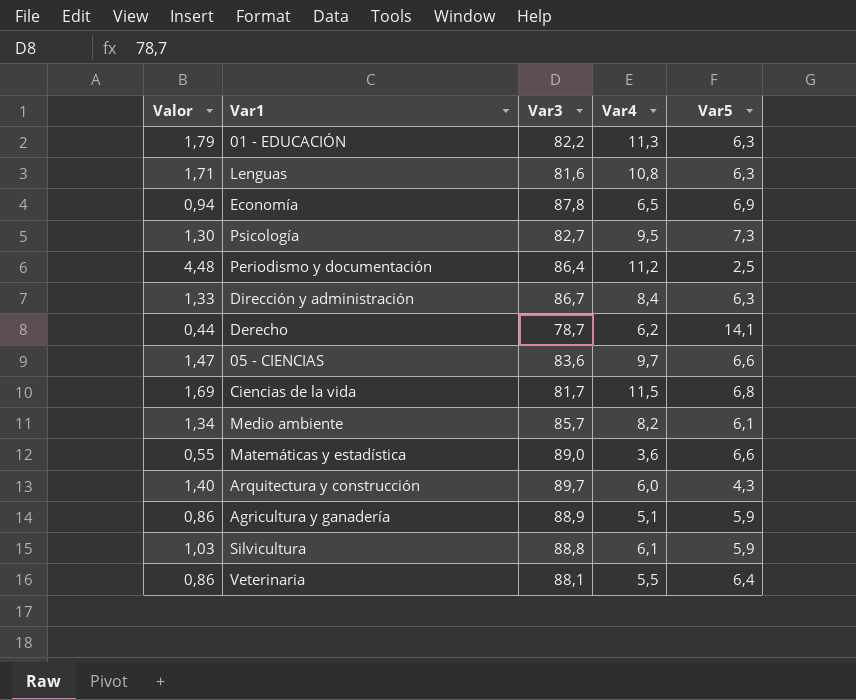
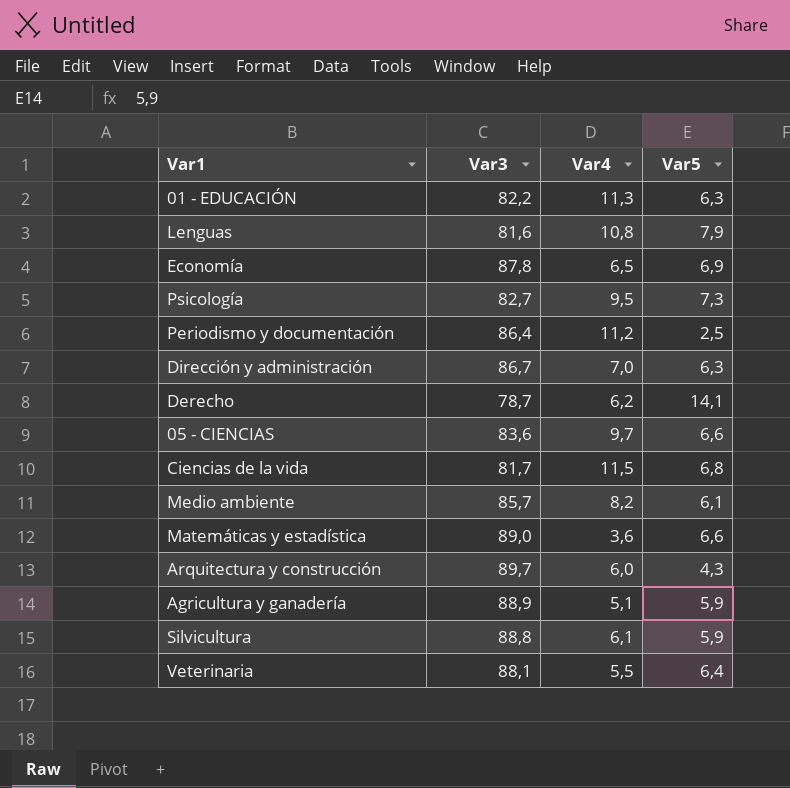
column Valor | formula: [Var4] / [Var5] -> none
Lenguas | Var5: 6,3 -> 7,9
Dirección y administración | Var4: 8,4 -> 7,0

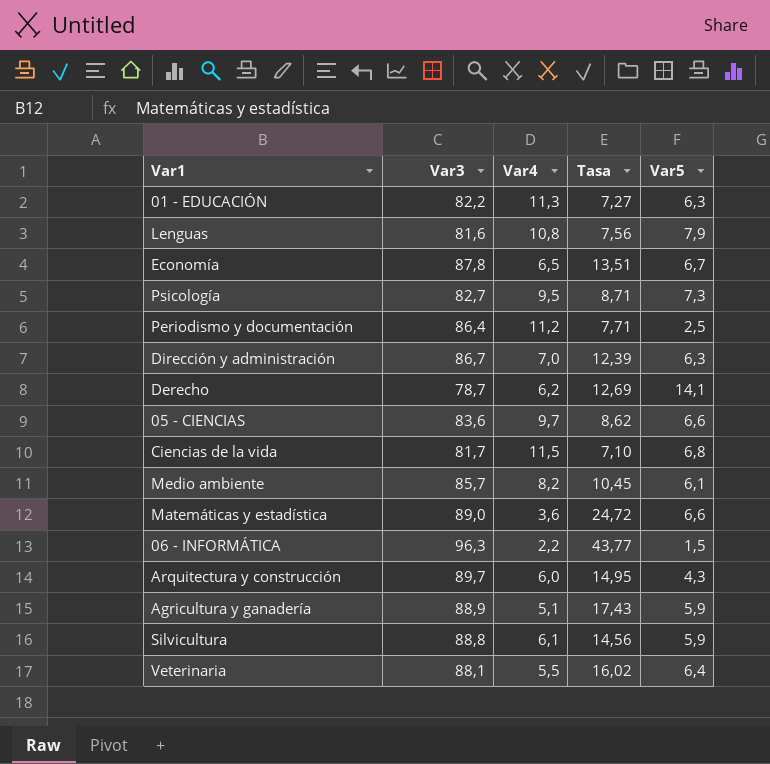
column Tasa | formula: none -> [Var3] / [Var4]
Economía | Var5: 6,9 -> 6,7
row 06 - INFORMÁTICA: none -> 96,3 | 2,2 | 43,77 | 1,5

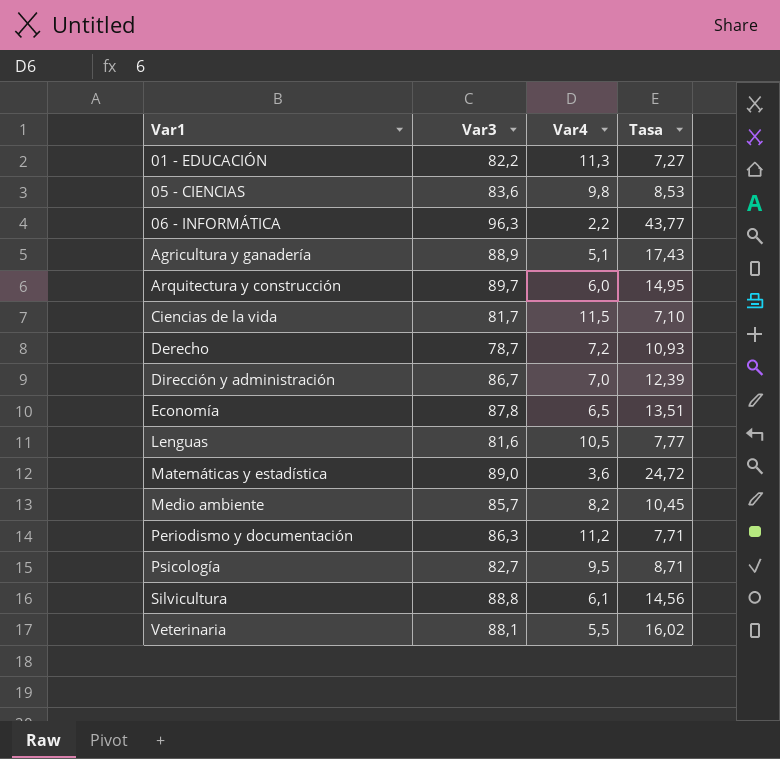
row order: none -> Var1 ascending
column Var5 | position: 5 -> none
05 - CIENCIAS | Var4: 9,7 -> 9,8
05 - CIENCIAS | Tasa: 8,62 -> 8,53
Derecho | Var4: 6,2 -> 7,2
Derecho | Tasa: 12,69 -> 10,93
Lenguas | Var4: 10,8 -> 10,5
Lenguas | Tasa: 7,56 -> 7,77
Periodismo y documentación | Var3: 86,4 -> 86,3

